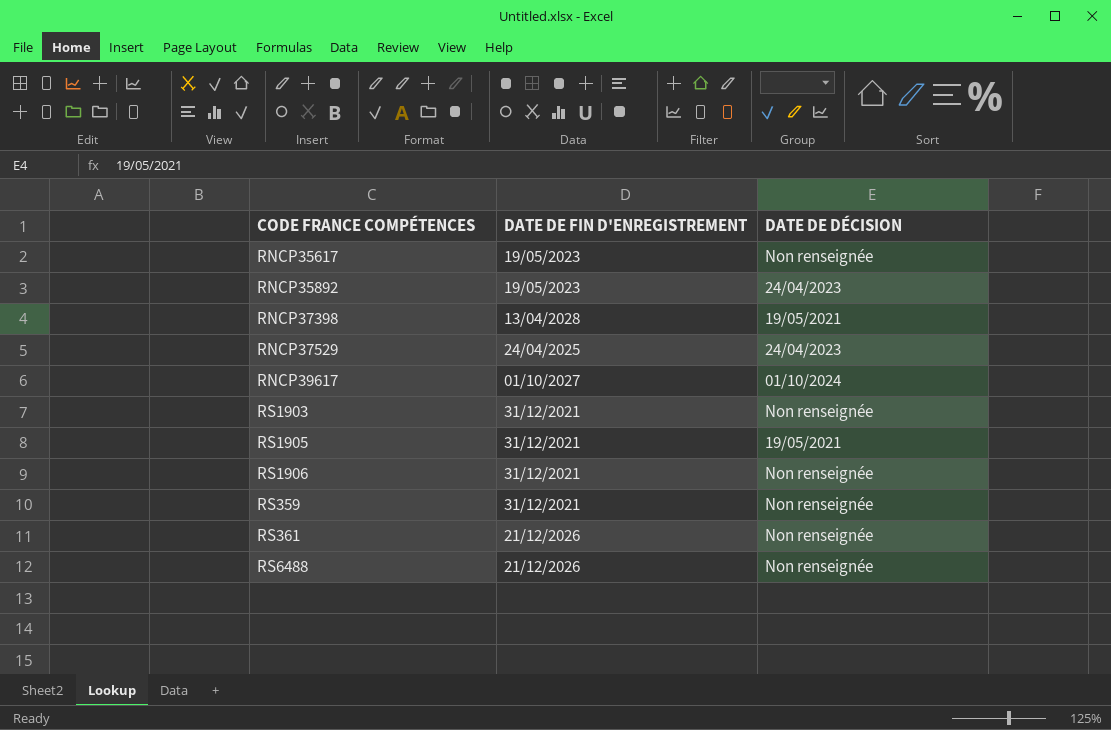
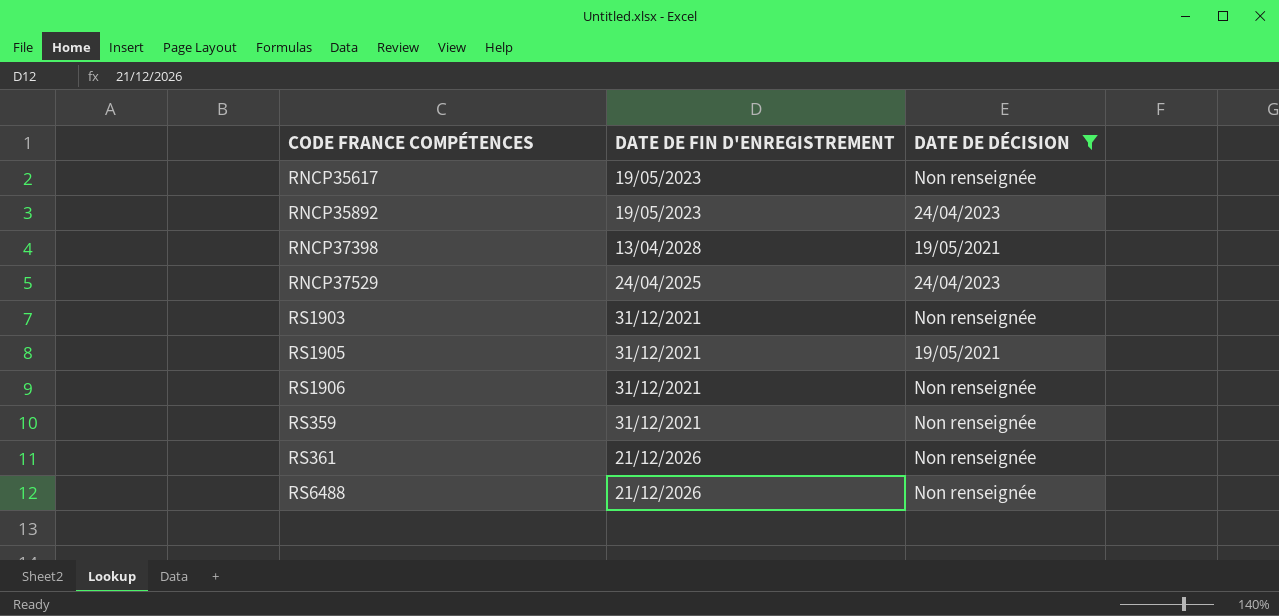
filter: none -> DATE DE DÉCISION != 01/10/2024

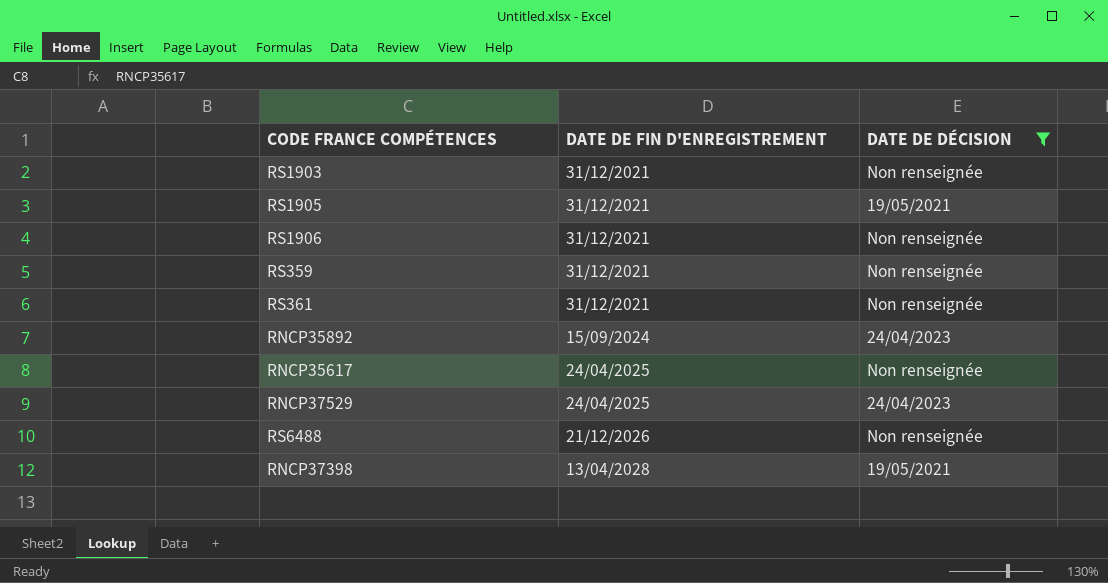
row order: none -> DATE DE FIN D'ENREGISTREMENT ascending
RS361 | DATE DE FIN D'ENREGISTREMENT: 21/12/2026 -> 31/12/2021
RNCP35892 | DATE DE FIN D'ENREGISTREMENT: 19/05/2023 -> 15/09/2024
RNCP35617 | DATE DE FIN D'ENREGISTREMENT: 19/05/2023 -> 24/04/2025

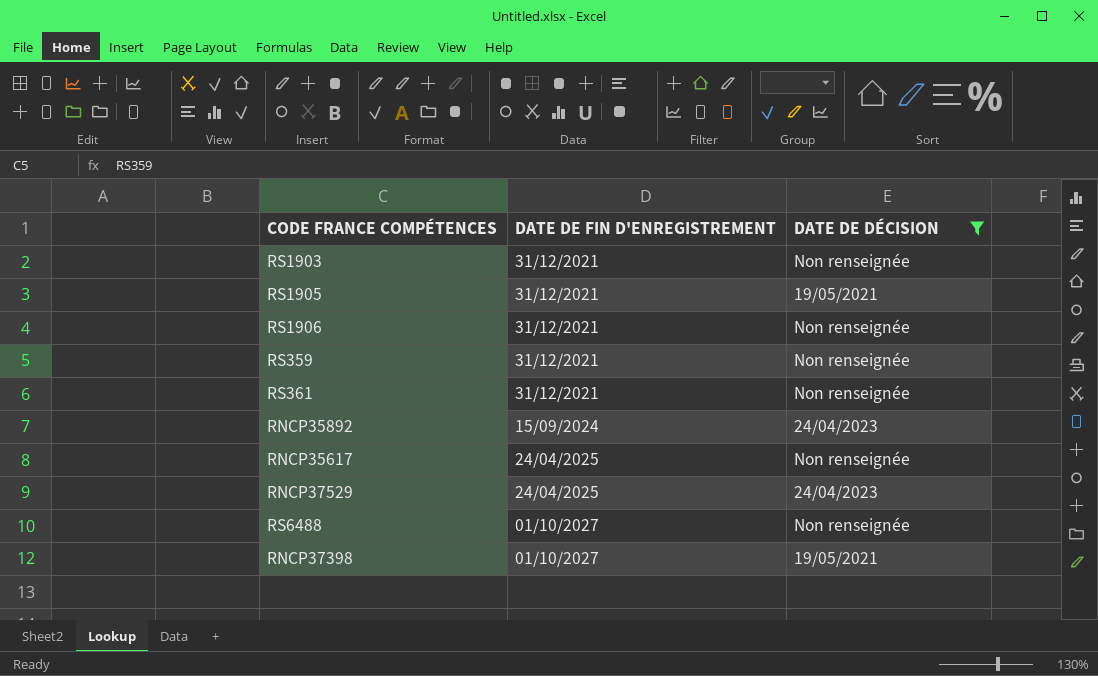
RS6488 | DATE DE FIN D'ENREGISTREMENT: 21/12/2026 -> 01/10/2027
RNCP37398 | DATE DE FIN D'ENREGISTREMENT: 13/04/2028 -> 01/10/2027

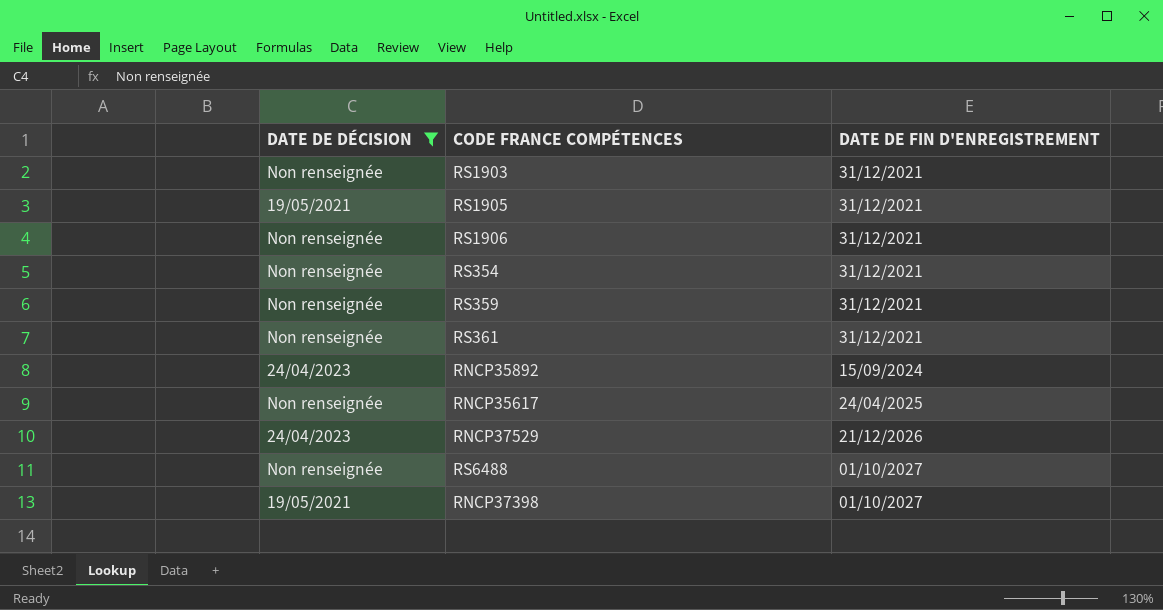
column DATE DE DÉCISION | position: 3 -> 1
row RS354: none -> Non renseignée | 31/12/2021
RNCP37529 | DATE DE FIN D'ENREGISTREMENT: 24/04/2025 -> 21/12/2026

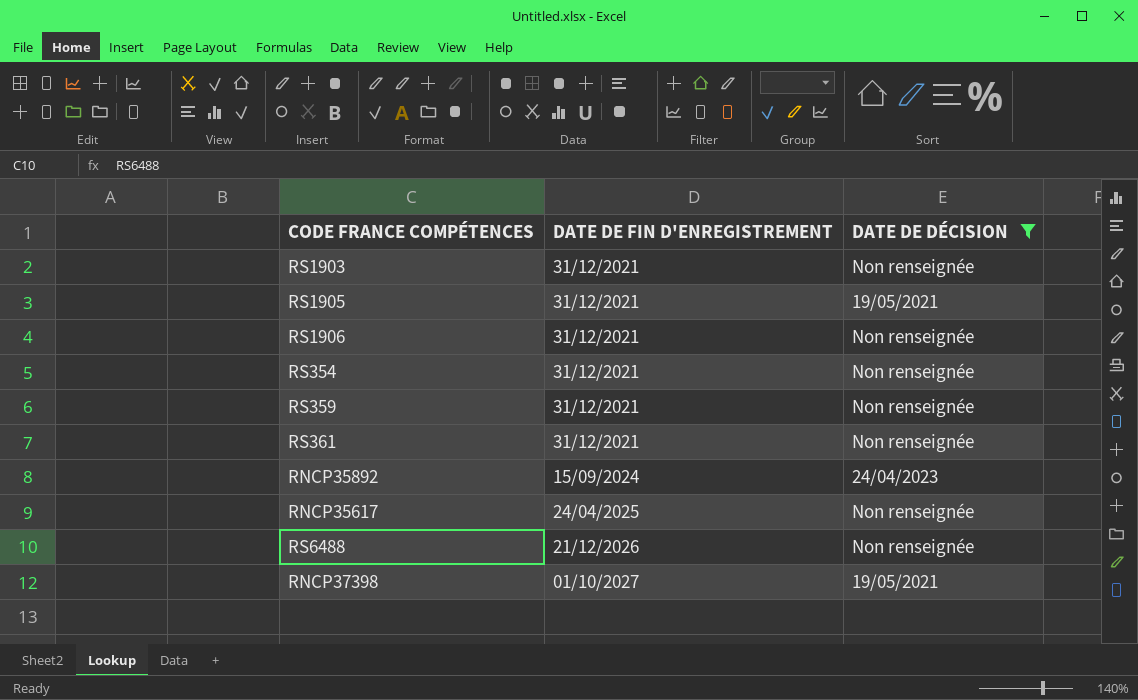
column DATE DE DÉCISION | position: 1 -> 3
row RNCP37529: 24/04/2023 | 21/12/2026 -> none
RS6488 | DATE DE FIN D'ENREGISTREMENT: 01/10/2027 -> 21/12/2026

